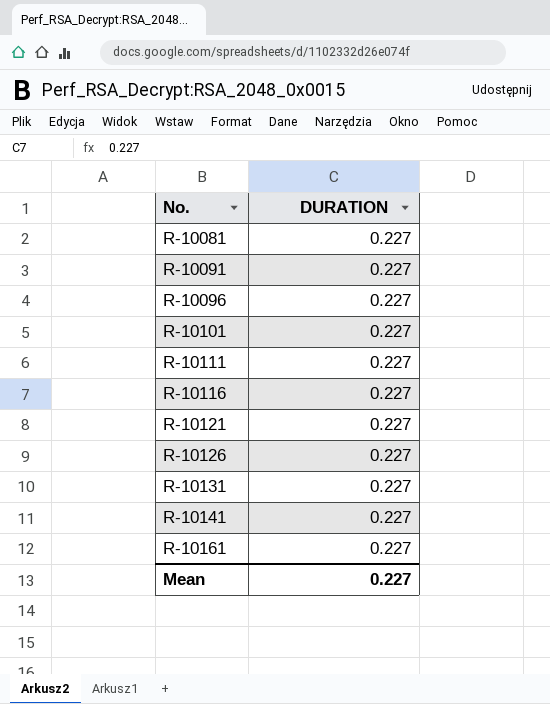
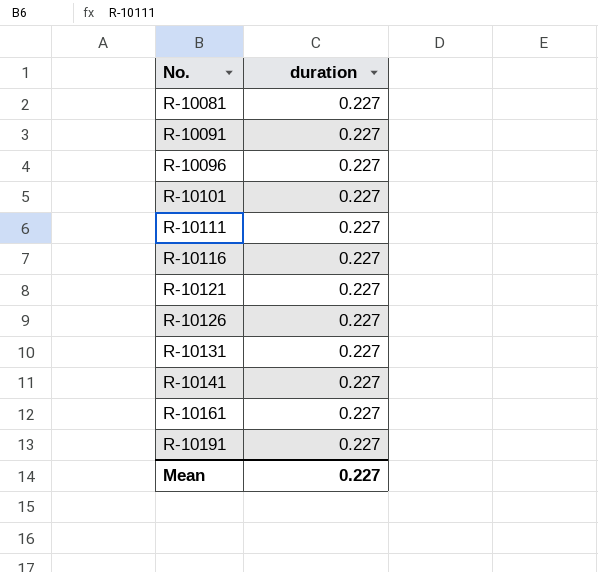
column name: DURATION -> duration
row R-10191: none -> 0.227

